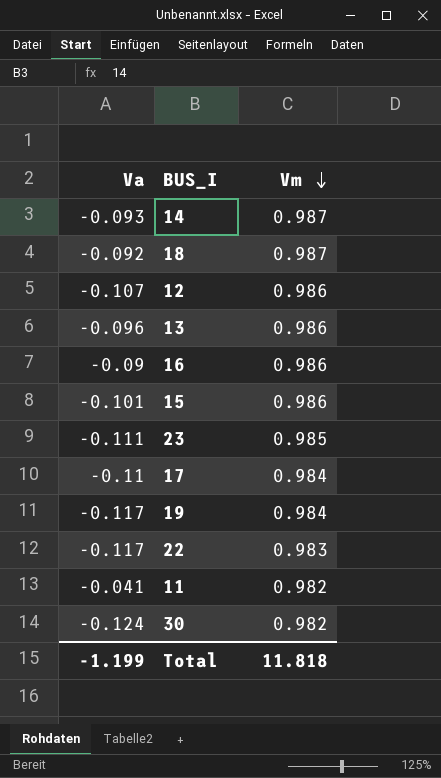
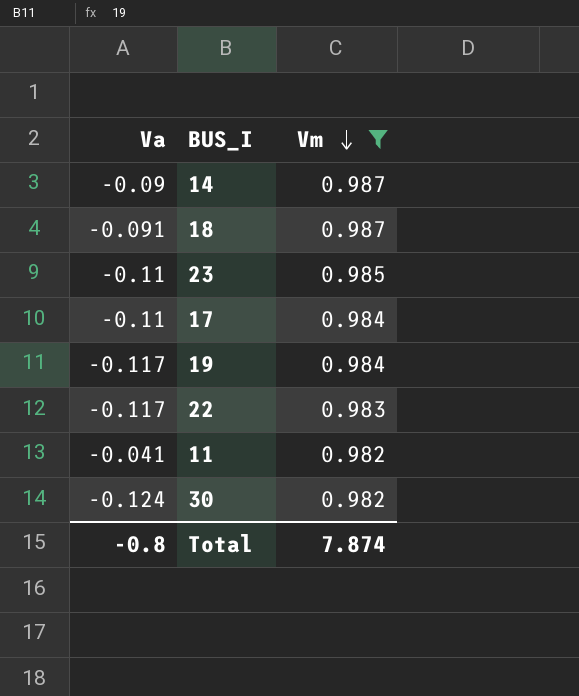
filter: none -> Vm != 0.986
14 | Va: -0.093 -> -0.09
18 | Va: -0.092 -> -0.091
23 | Va: -0.111 -> -0.11
Total | Va: -1.199 -> -0.8
Total | Vm: 11.818 -> 7.874

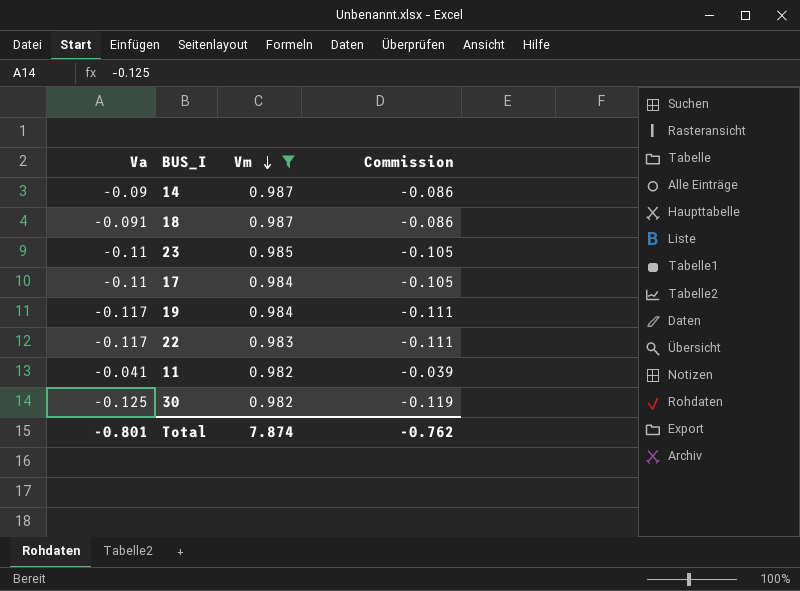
column Commission | formula: none -> [Va] * 0.95
30 | Va: -0.124 -> -0.125
Total | Va: -0.8 -> -0.801

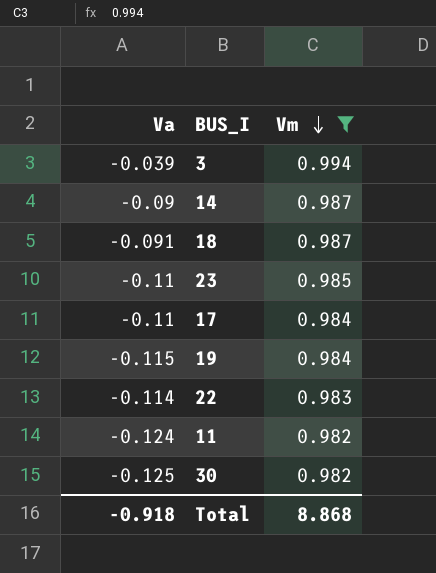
column Commission | formula: [Va] * 0.95 -> none
row 3: none -> -0.039 | 0.994
19 | Va: -0.117 -> -0.115
22 | Va: -0.117 -> -0.114
11 | Va: -0.041 -> -0.124
Total | Va: -0.801 -> -0.918
Total | Vm: 7.874 -> 8.868

